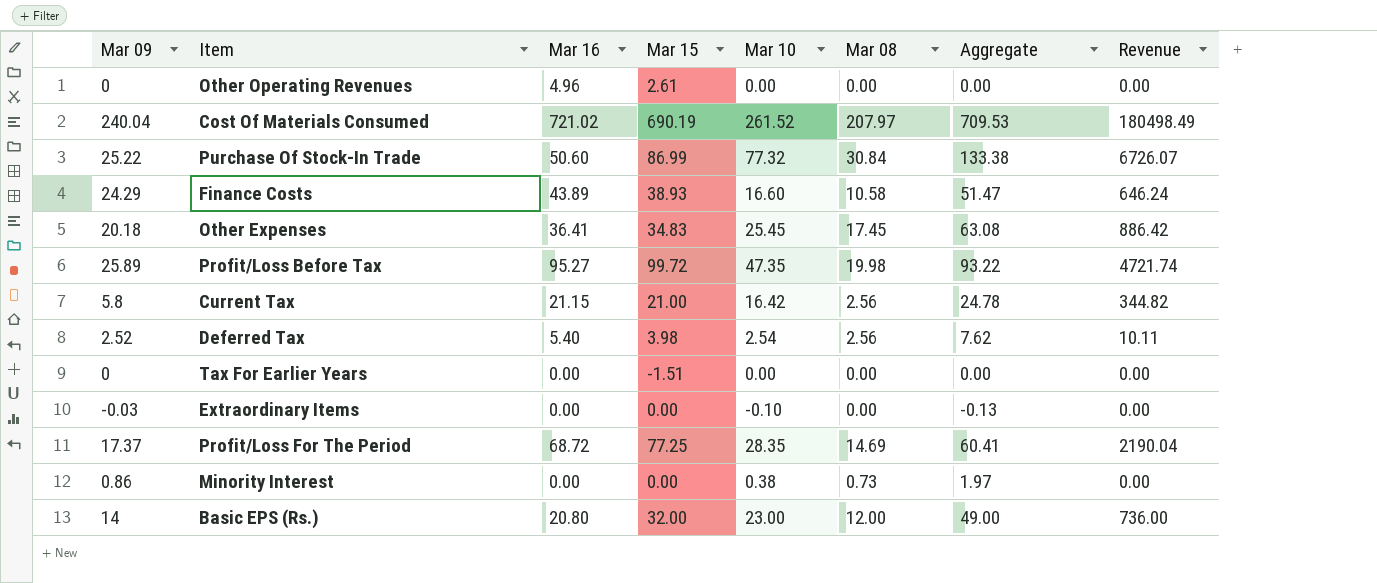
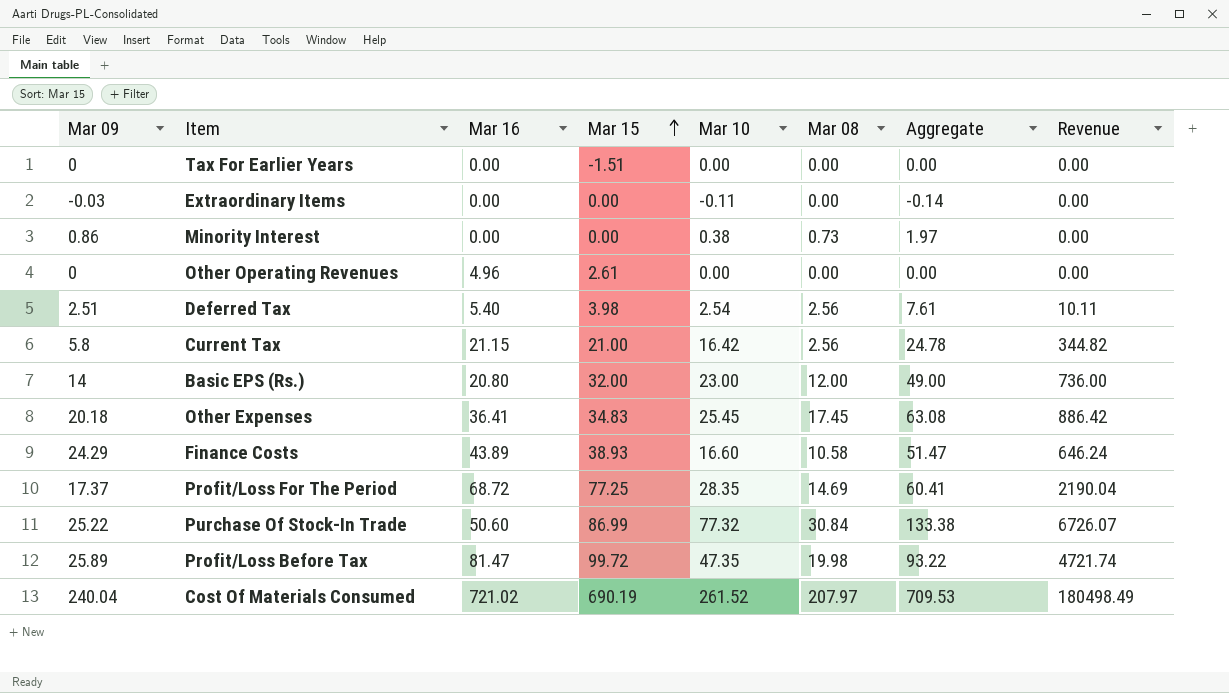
row order: none -> Mar 15 ascending
Extraordinary Items | Mar 10: -0.10 -> -0.11
Extraordinary Items | Aggregate: -0.13 -> -0.14
Deferred Tax | Mar 09: 2.52 -> 2.51
Deferred Tax | Aggregate: 7.62 -> 7.61
Profit/Loss Before Tax | Mar 16: 95.27 -> 81.47

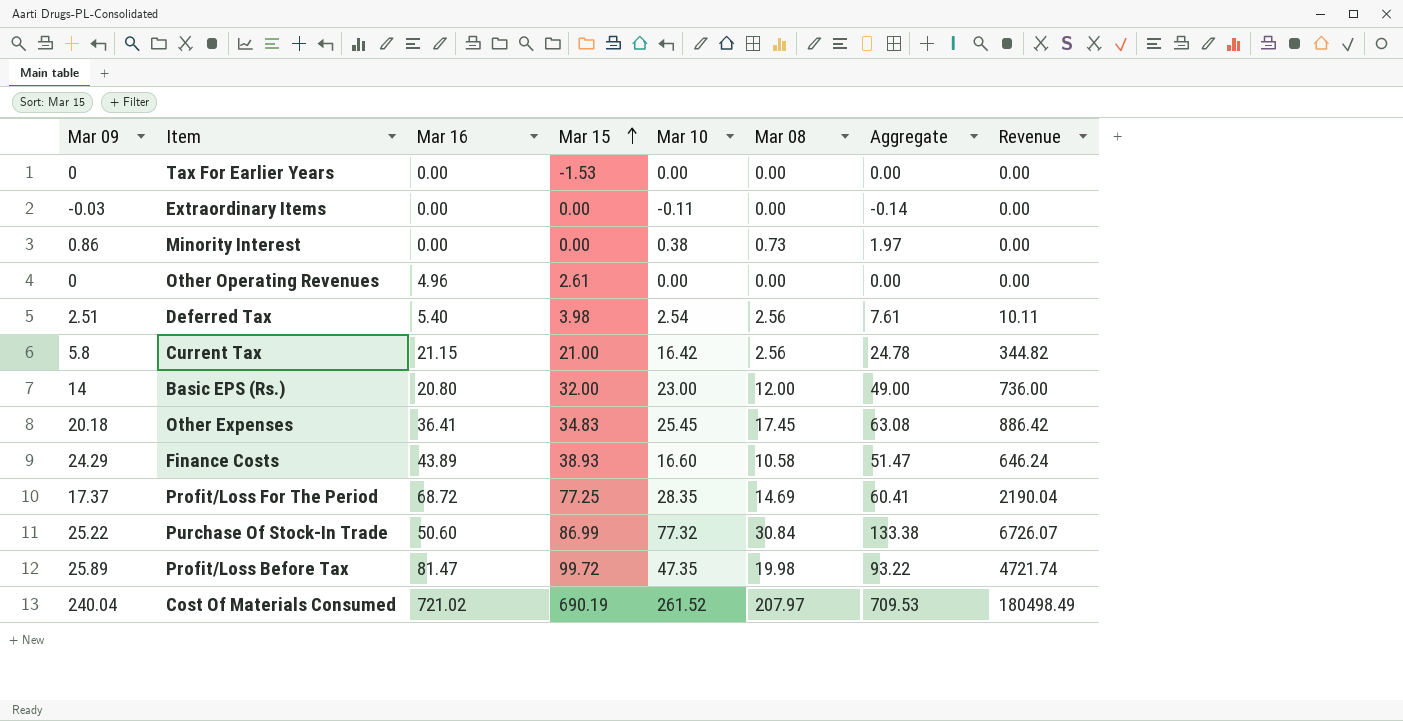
Tax For Earlier Years | Mar 15: -1.51 -> -1.53

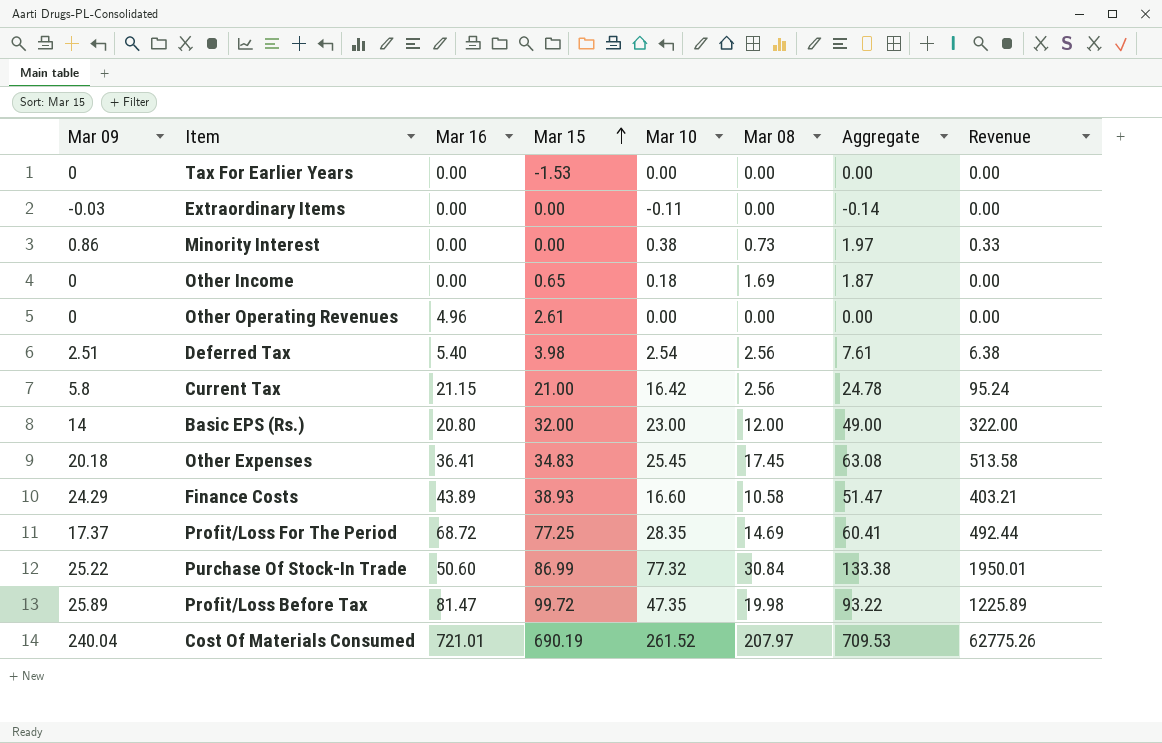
column Revenue | formula: [Mar 15] * [Mar 10] -> [Mar 09] * [Mar 10]
row Other Income: none -> 0 | 0.00 | 0.65 | 0.18 | 1.69 | 1.87 | 0.00
Cost Of Materials Consumed | Mar 16: 721.02 -> 721.01

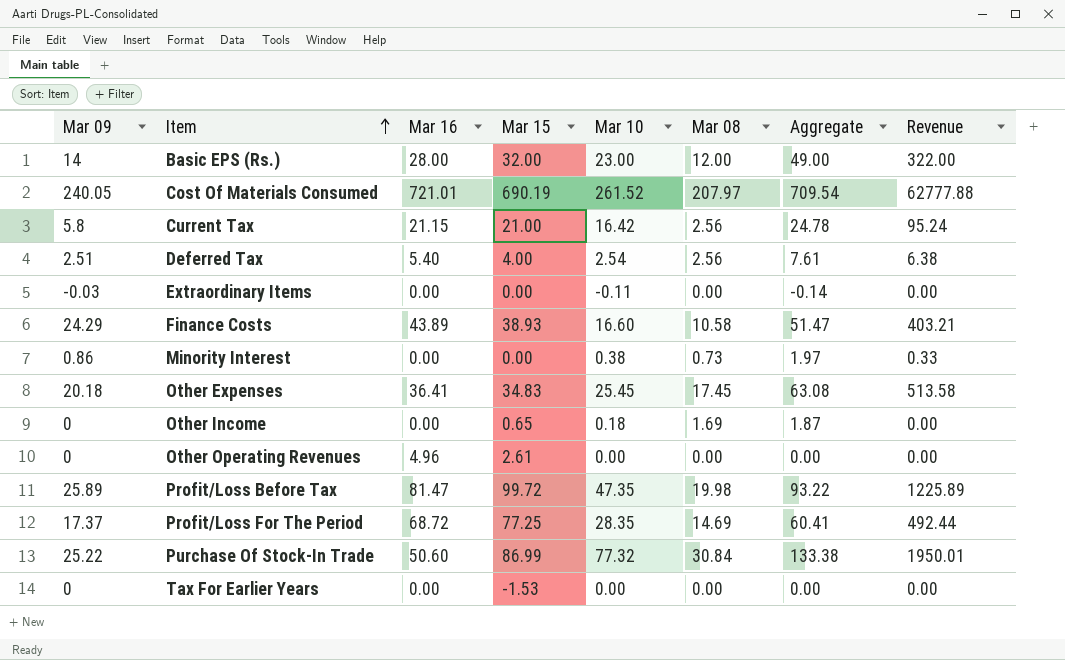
row order: Mar 15 ascending -> Item ascending
Basic EPS (Rs.) | Mar 16: 20.80 -> 28.00
Cost Of Materials Consumed | Mar 09: 240.04 -> 240.05
Cost Of Materials Consumed | Aggregate: 709.53 -> 709.54
Cost Of Materials Consumed | Revenue: 62775.26 -> 62777.88
Deferred Tax | Mar 15: 3.98 -> 4.00

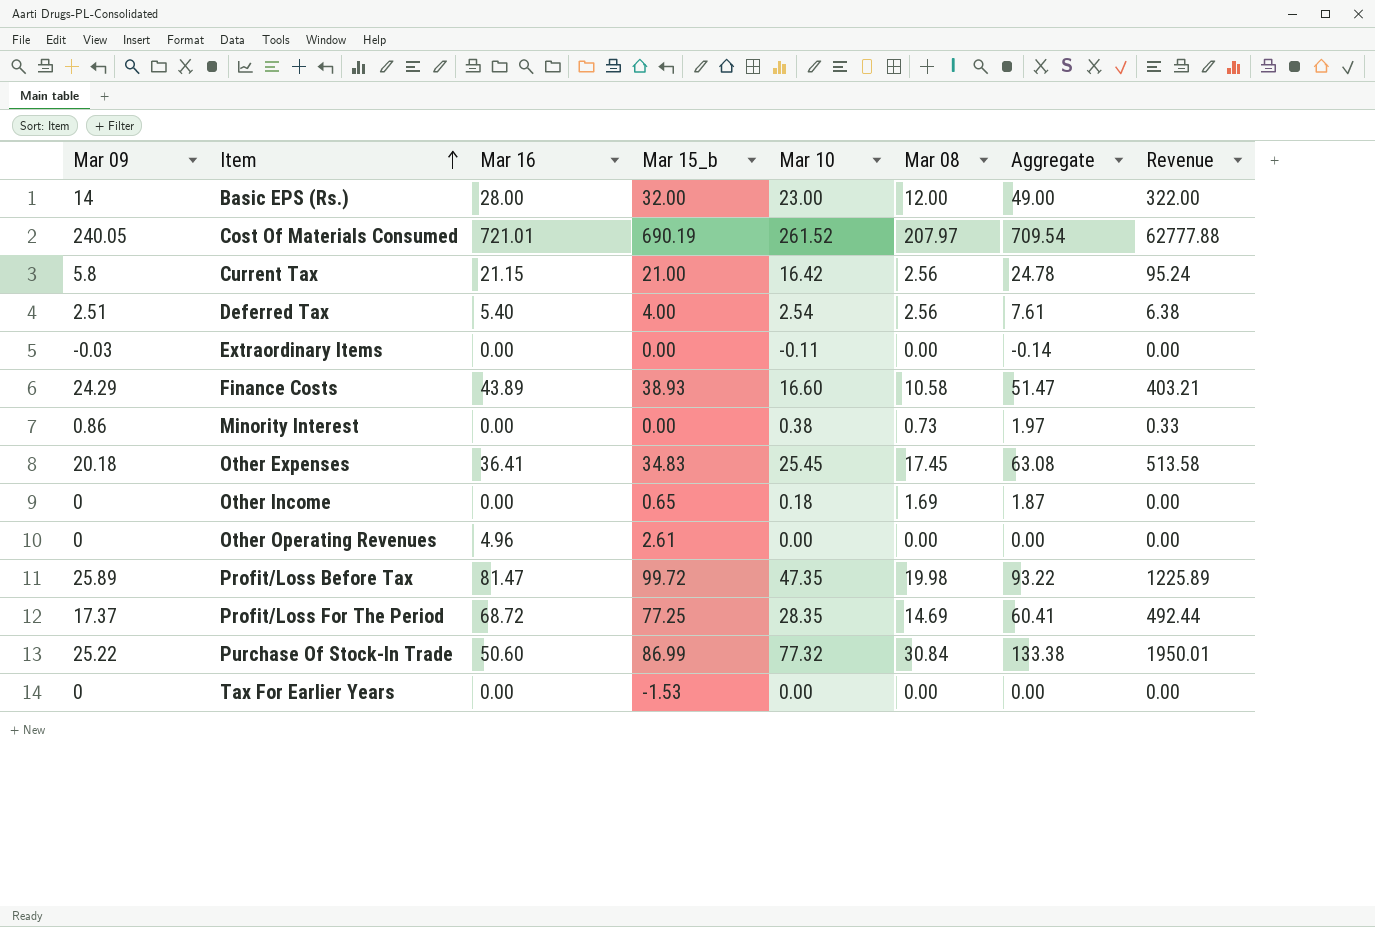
column name: Mar 15 -> Mar 15_b

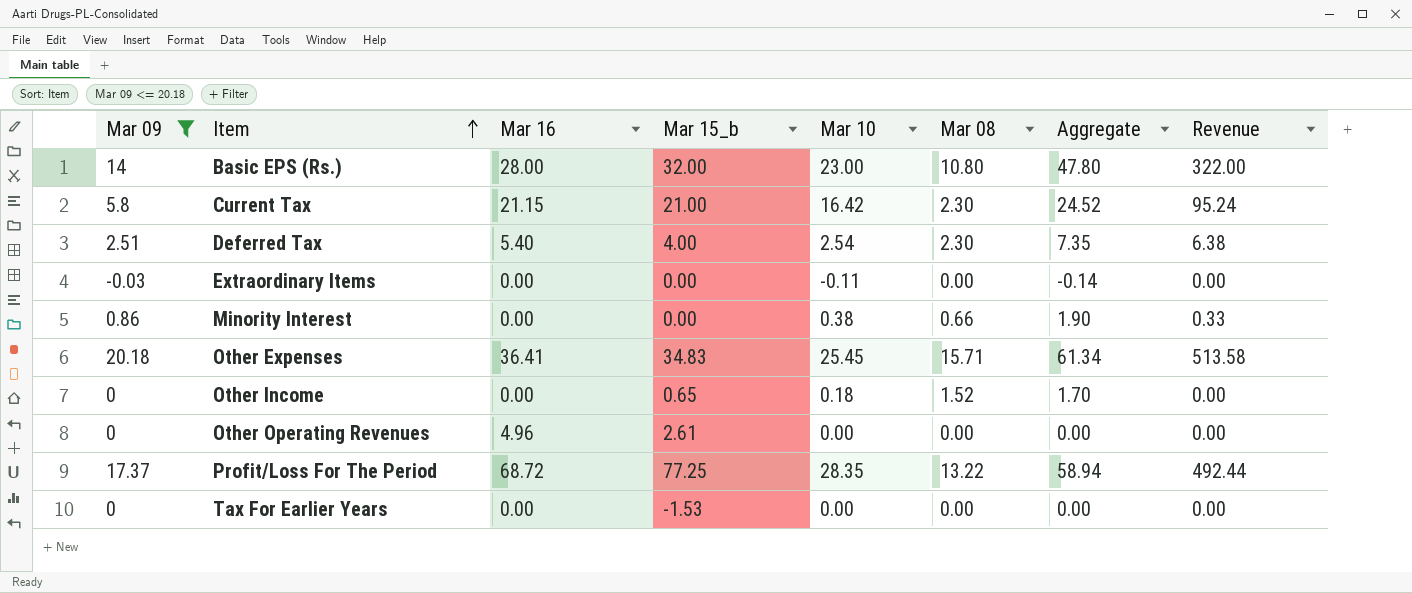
filter: none -> Mar 09 <= 20.18
Basic EPS (Rs.) | Mar 08: 12.00 -> 10.80
Basic EPS (Rs.) | Aggregate: 49.00 -> 47.80
Current Tax | Mar 08: 2.56 -> 2.30
Current Tax | Aggregate: 24.78 -> 24.52
Deferred Tax | Mar 08: 2.56 -> 2.30
Deferred Tax | Aggregate: 7.61 -> 7.35
Minority Interest | Mar 08: 0.73 -> 0.66
Minority Interest | Aggregate: 1.97 -> 1.90
Other Expenses | Mar 08: 17.45 -> 15.71
Other Expenses | Aggregate: 63.08 -> 61.34
Other Income | Mar 08: 1.69 -> 1.52
Other Income | Aggregate: 1.87 -> 1.70
Profit/Loss For The Period | Mar 08: 14.69 -> 13.22
Profit/Loss For The Period | Aggregate: 60.41 -> 58.94

